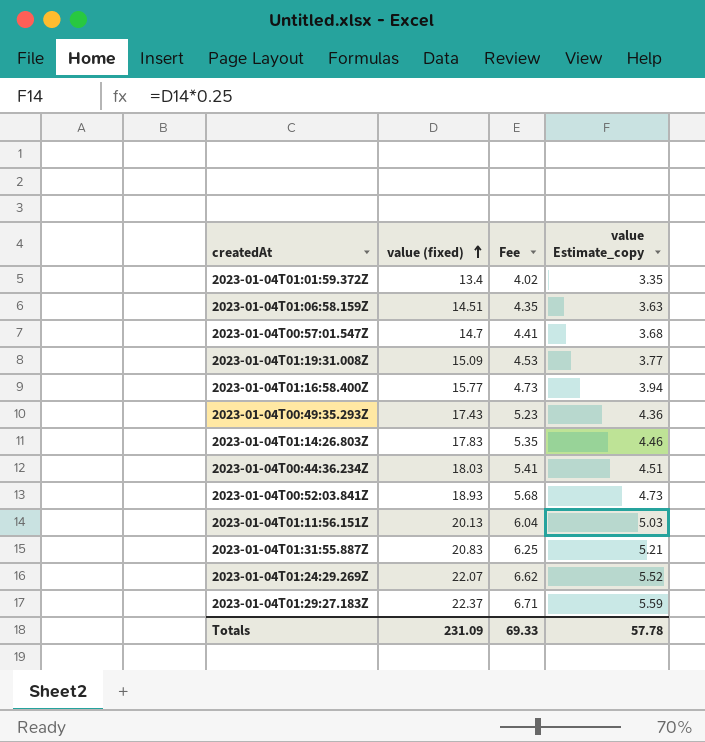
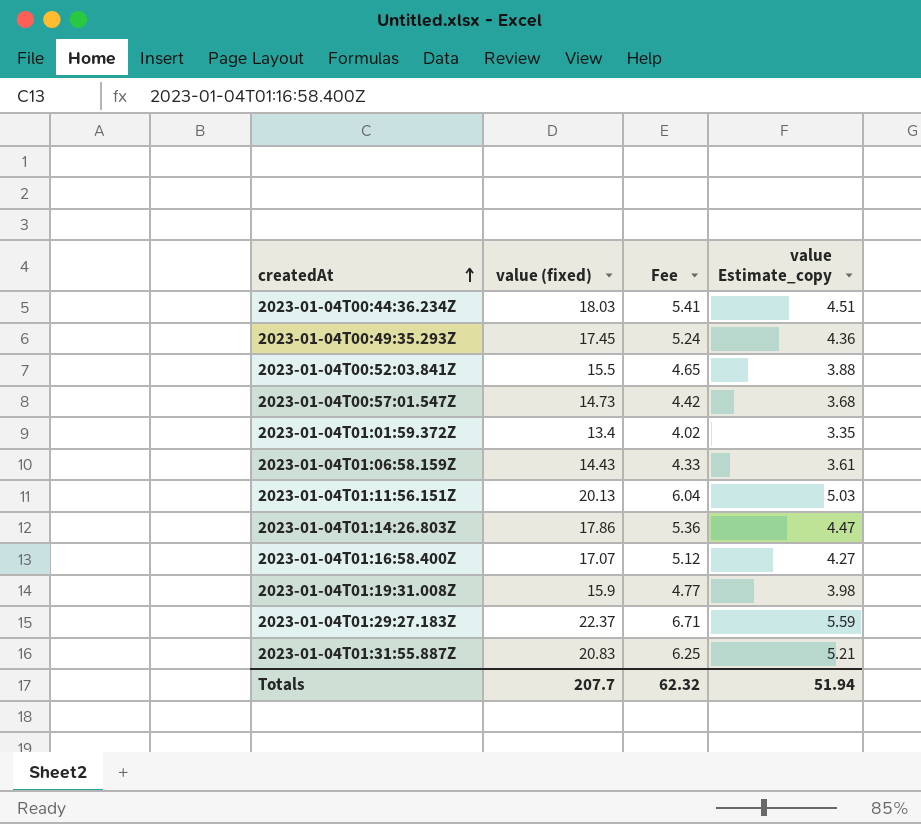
row order: value (fixed) ascending -> createdAt ascending
row 2023-01-04T01:24:29.269Z: 22.07 | 6.62 | 5.52 -> none
2023-01-04T00:49:35.293Z | value (fixed): 17.43 -> 17.45
2023-01-04T00:49:35.293Z | Fee: 5.23 -> 5.24
2023-01-04T00:52:03.841Z | value (fixed): 18.93 -> 15.5
2023-01-04T00:52:03.841Z | Fee: 5.68 -> 4.65
2023-01-04T00:52:03.841Z | value Estimate_copy: 4.73 -> 3.88
2023-01-04T00:57:01.547Z | value (fixed): 14.7 -> 14.73
2023-01-04T00:57:01.547Z | Fee: 4.41 -> 4.42
2023-01-04T01:06:58.159Z | value (fixed): 14.51 -> 14.43
2023-01-04T01:06:58.159Z | Fee: 4.35 -> 4.33
2023-01-04T01:06:58.159Z | value Estimate_copy: 3.63 -> 3.61
2023-01-04T01:14:26.803Z | value (fixed): 17.83 -> 17.86
2023-01-04T01:14:26.803Z | Fee: 5.35 -> 5.36
2023-01-04T01:14:26.803Z | value Estimate_copy: 4.46 -> 4.47
2023-01-04T01:16:58.400Z | value (fixed): 15.77 -> 17.07
2023-01-04T01:16:58.400Z | Fee: 4.73 -> 5.12
2023-01-04T01:16:58.400Z | value Estimate_copy: 3.94 -> 4.27
2023-01-04T01:19:31.008Z | value (fixed): 15.09 -> 15.9
2023-01-04T01:19:31.008Z | Fee: 4.53 -> 4.77
2023-01-04T01:19:31.008Z | value Estimate_copy: 3.77 -> 3.98
Totals | value (fixed): 231.09 -> 207.7
Totals | Fee: 69.33 -> 62.32
Totals | value Estimate_copy: 57.78 -> 51.94

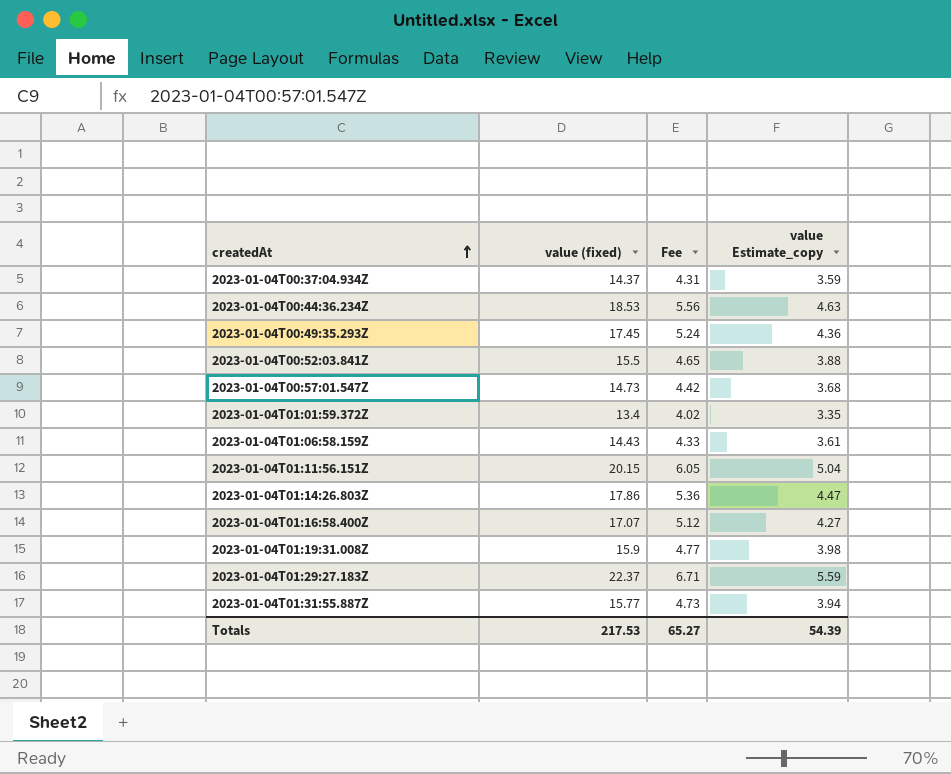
row 2023-01-04T00:37:04.934Z: none -> 14.37 | 4.31 | 3.59
2023-01-04T00:44:36.234Z | value (fixed): 18.03 -> 18.53
2023-01-04T00:44:36.234Z | Fee: 5.41 -> 5.56
2023-01-04T00:44:36.234Z | value Estimate_copy: 4.51 -> 4.63
2023-01-04T01:11:56.151Z | value (fixed): 20.13 -> 20.15
2023-01-04T01:11:56.151Z | Fee: 6.04 -> 6.05
2023-01-04T01:11:56.151Z | value Estimate_copy: 5.03 -> 5.04
2023-01-04T01:31:55.887Z | value (fixed): 20.83 -> 15.77
2023-01-04T01:31:55.887Z | Fee: 6.25 -> 4.73
2023-01-04T01:31:55.887Z | value Estimate_copy: 5.21 -> 3.94
Totals | value (fixed): 207.7 -> 217.53
Totals | Fee: 62.32 -> 65.27
Totals | value Estimate_copy: 51.94 -> 54.39

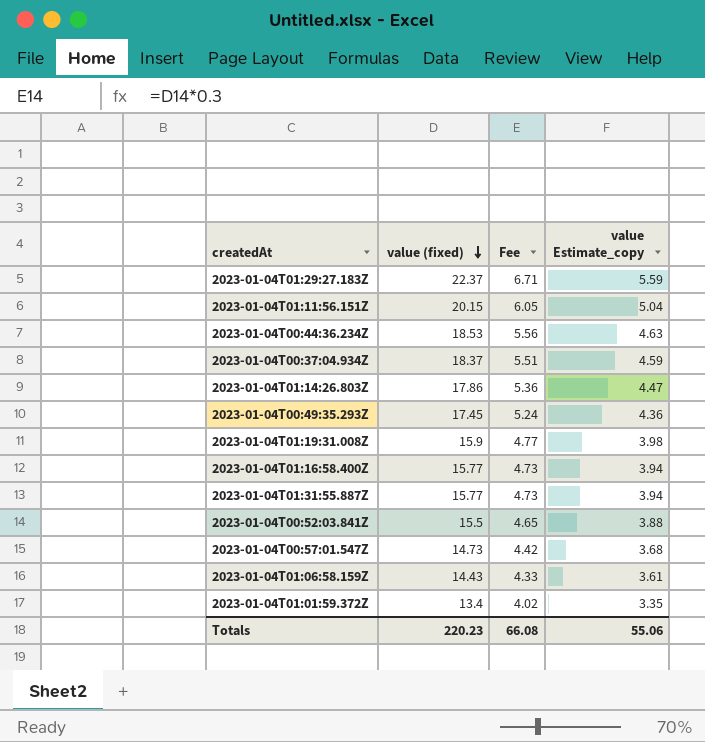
row order: createdAt ascending -> value (fixed) descending
2023-01-04T00:37:04.934Z | value (fixed): 14.37 -> 18.37
2023-01-04T00:37:04.934Z | Fee: 4.31 -> 5.51
2023-01-04T00:37:04.934Z | value Estimate_copy: 3.59 -> 4.59
2023-01-04T01:16:58.400Z | value (fixed): 17.07 -> 15.77
2023-01-04T01:16:58.400Z | Fee: 5.12 -> 4.73
2023-01-04T01:16:58.400Z | value Estimate_copy: 4.27 -> 3.94
Totals | value (fixed): 217.53 -> 220.23
Totals | Fee: 65.27 -> 66.08
Totals | value Estimate_copy: 54.39 -> 55.06

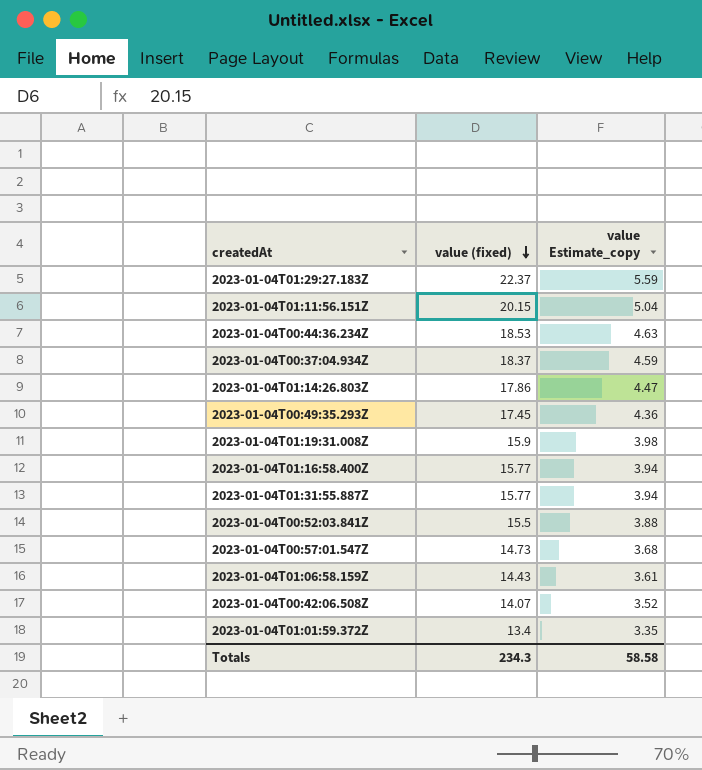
column Fee | formula: [value (fixed)] * 0.3 -> none
row 2023-01-04T00:42:06.508Z: none -> 14.07 | 3.52
Totals | value (fixed): 220.23 -> 234.3
Totals | value Estimate_copy: 55.06 -> 58.58

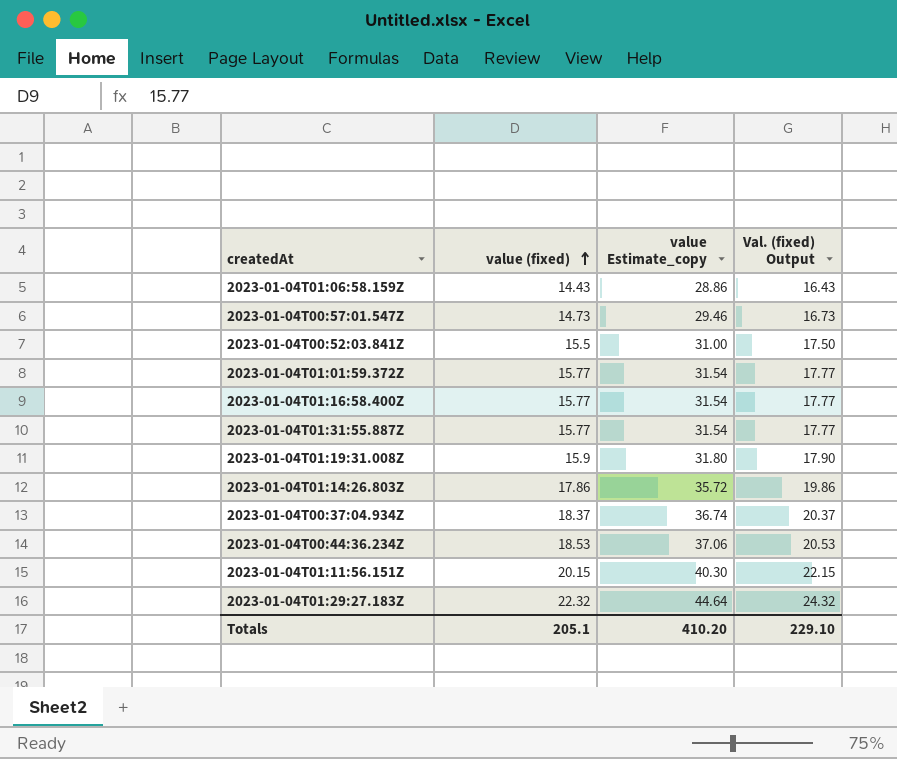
row order: value (fixed) descending -> value (fixed) ascending
column value Estimate_copy | formula: [value (fixed)] * 0.25 -> [value (fixed)] * 2
column Val. (fixed) Output | formula: none -> [value (fixed)] + 2
row 2023-01-04T00:49:35.293Z: 17.45 | 4.36 -> none
row 2023-01-04T00:42:06.508Z: 14.07 | 3.52 -> none
2023-01-04T01:01:59.372Z | value (fixed): 13.4 -> 15.77
2023-01-04T01:29:27.183Z | value (fixed): 22.37 -> 22.32
Totals | value (fixed): 234.3 -> 205.1
Totals | value Estimate_copy: 58.58 -> 410.20

